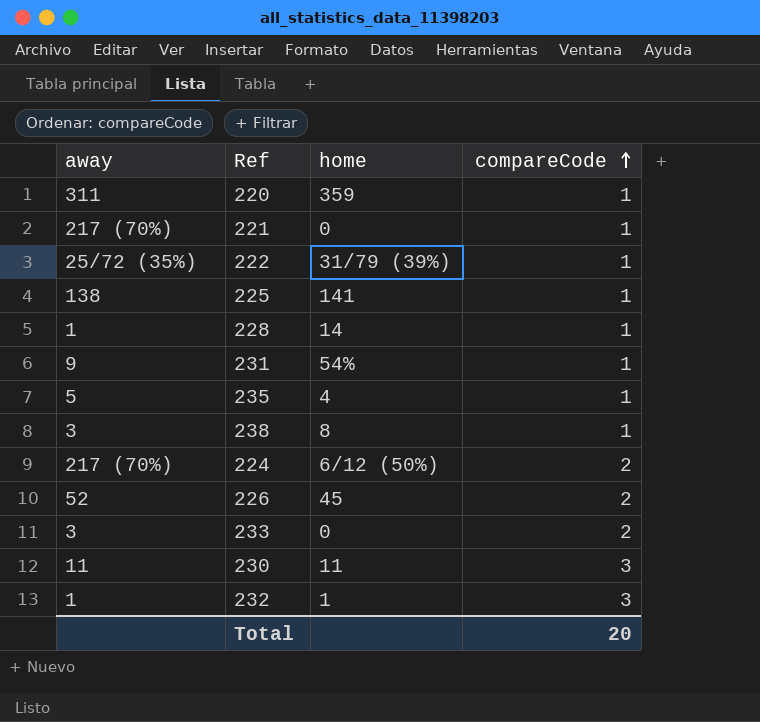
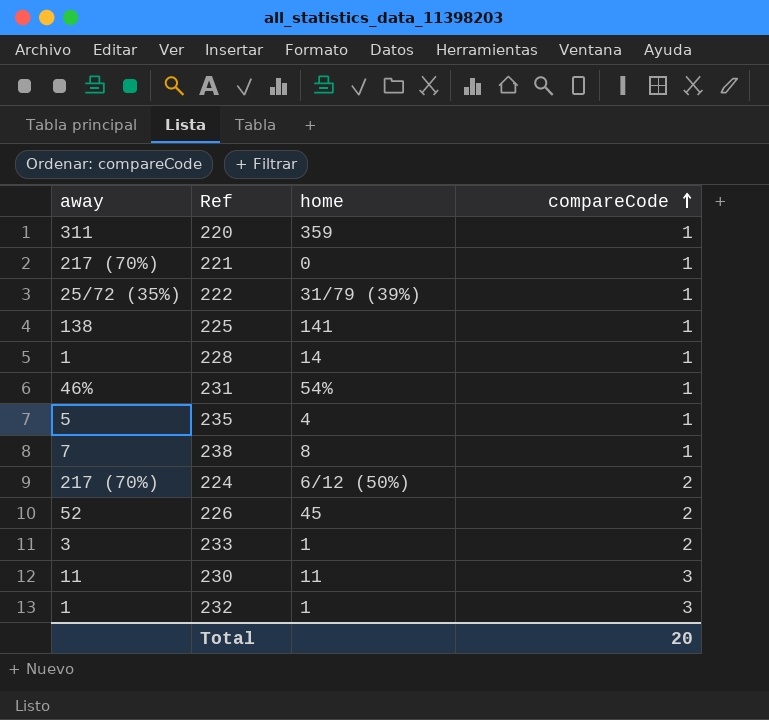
231 | away: 9 -> 46%
238 | away: 3 -> 7
233 | home: 0 -> 1

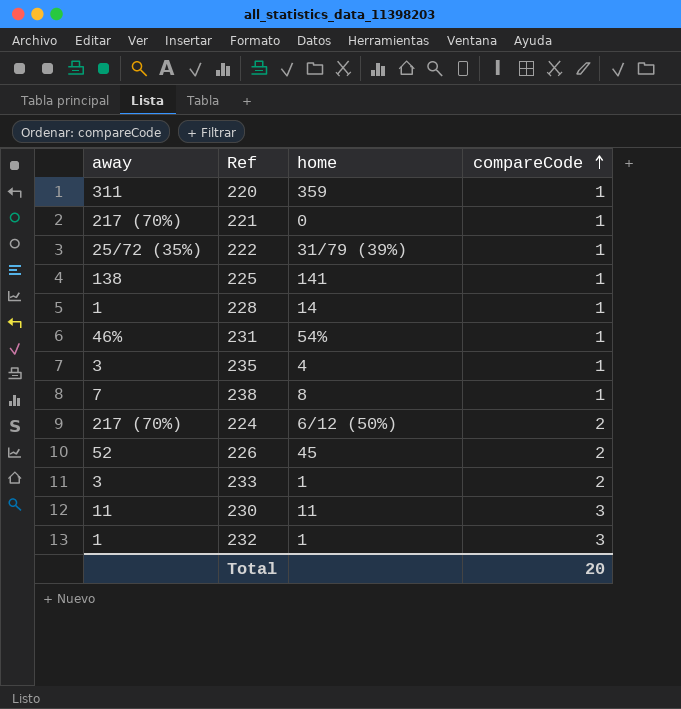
235 | away: 5 -> 3

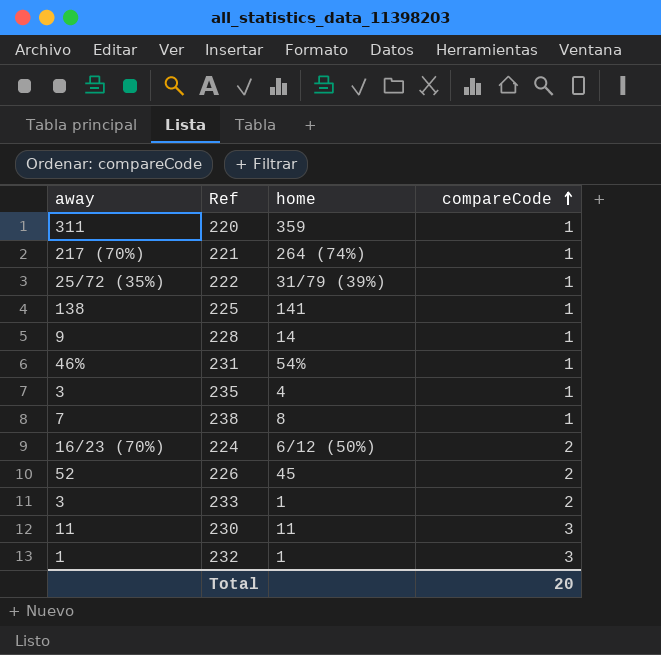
221 | home: 0 -> 264 (74%)
228 | away: 1 -> 9
224 | away: 217 (70%) -> 16/23 (70%)

